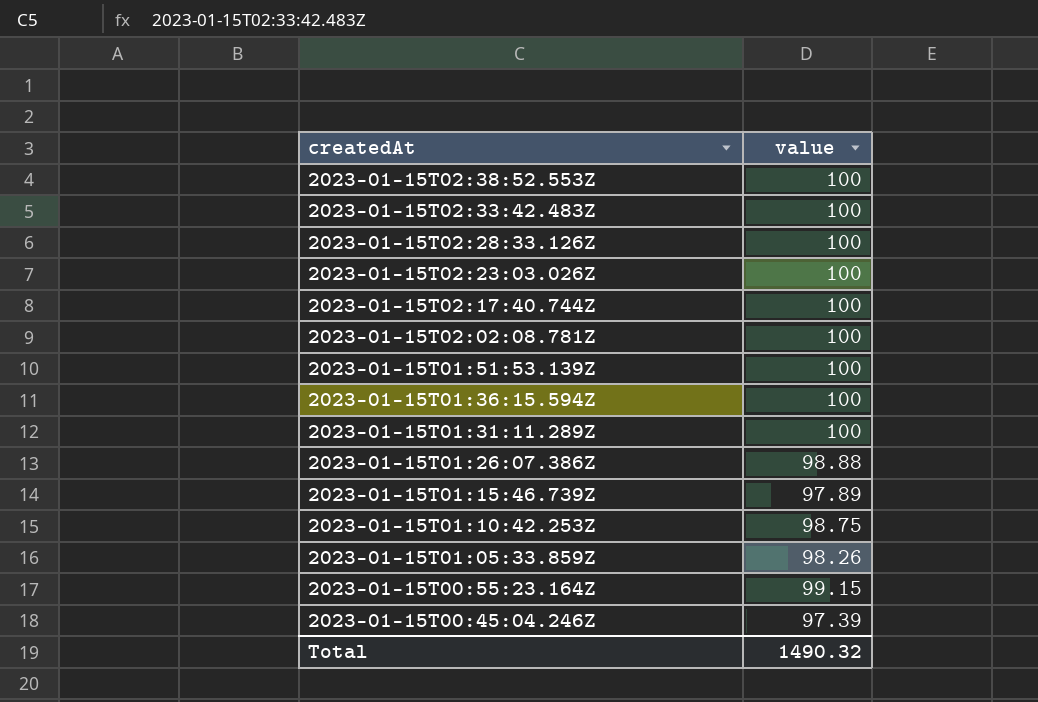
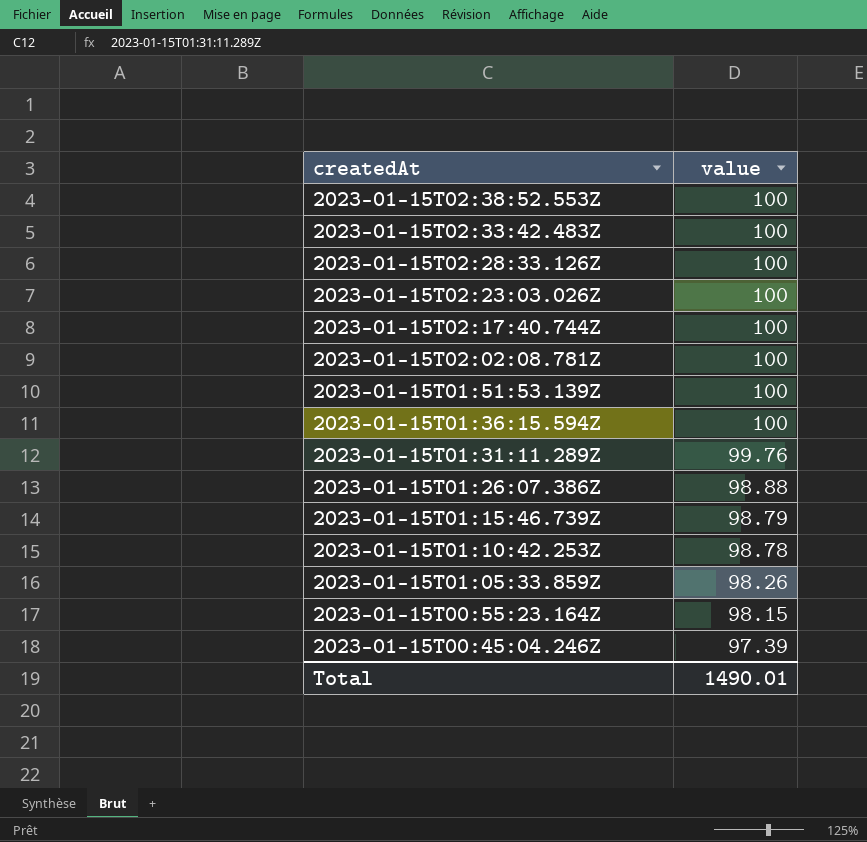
2023-01-15T01:31:11.289Z | value: 100 -> 99.76
2023-01-15T01:15:46.739Z | value: 97.89 -> 98.79
2023-01-15T01:10:42.253Z | value: 98.75 -> 98.78
2023-01-15T00:55:23.164Z | value: 99.15 -> 98.15
Total | value: 1490.32 -> 1490.01

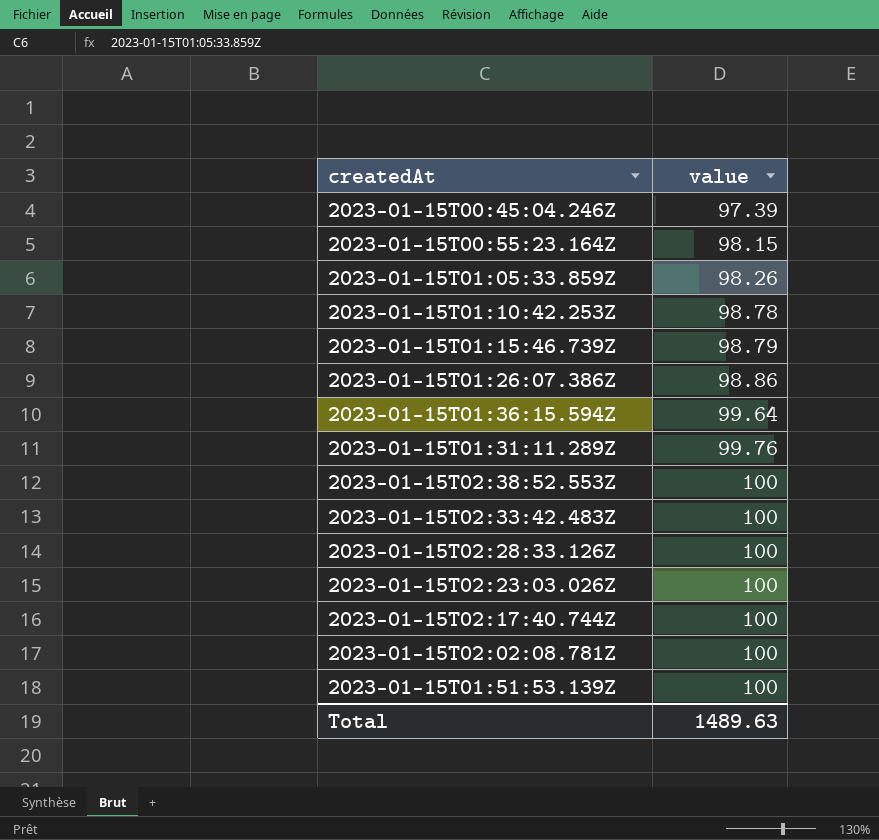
row order: createdAt descending -> value ascending
2023-01-15T01:26:07.386Z | value: 98.88 -> 98.86
2023-01-15T01:36:15.594Z | value: 100 -> 99.64
Total | value: 1490.01 -> 1489.63

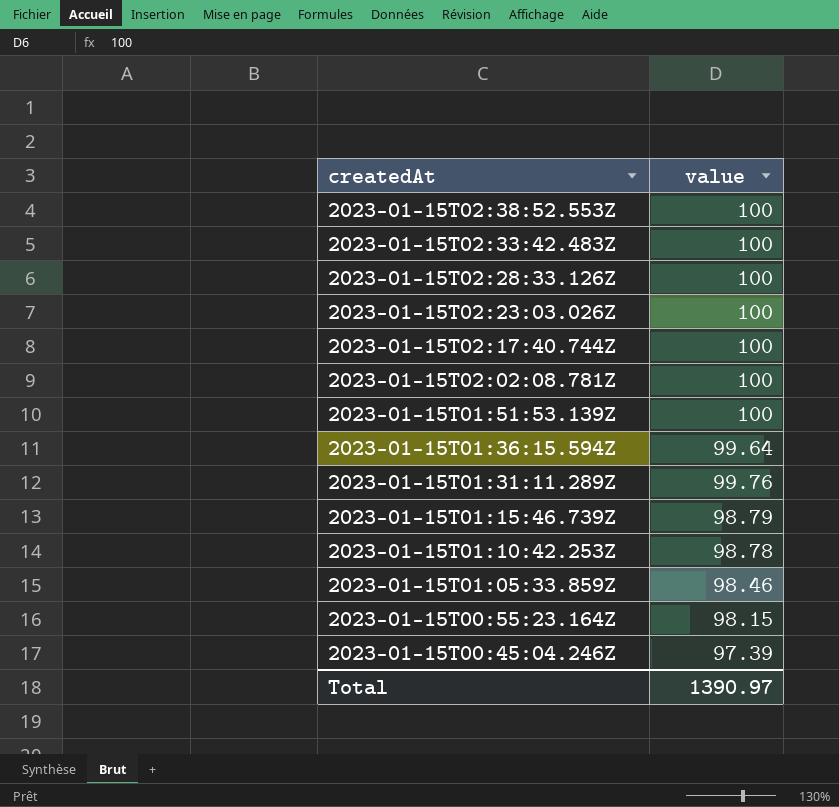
row order: value ascending -> createdAt descending
row 2023-01-15T01:26:07.386Z: 98.86 -> none
2023-01-15T01:05:33.859Z | value: 98.26 -> 98.46
Total | value: 1489.63 -> 1390.97

